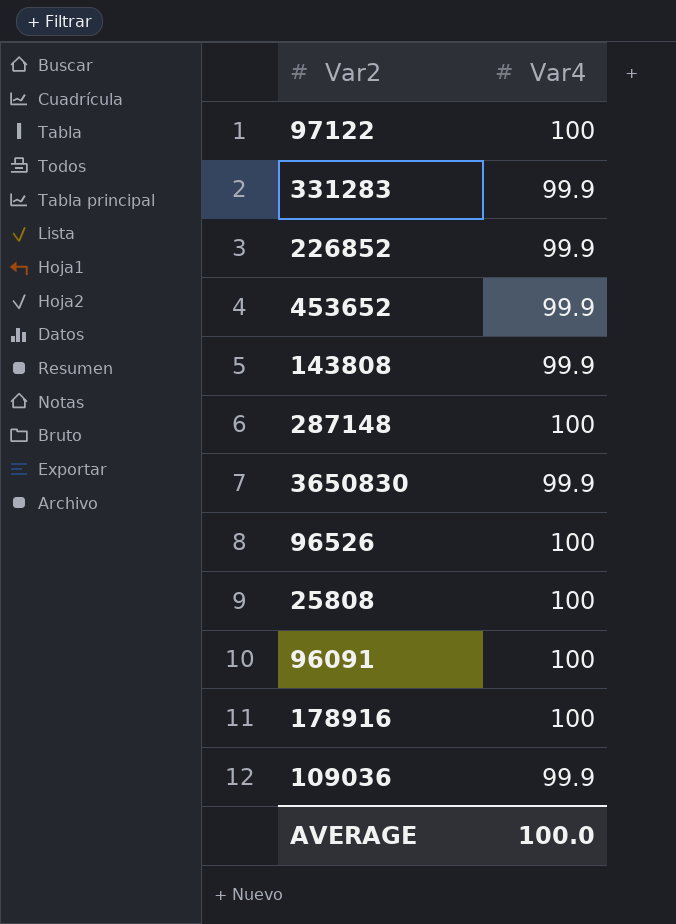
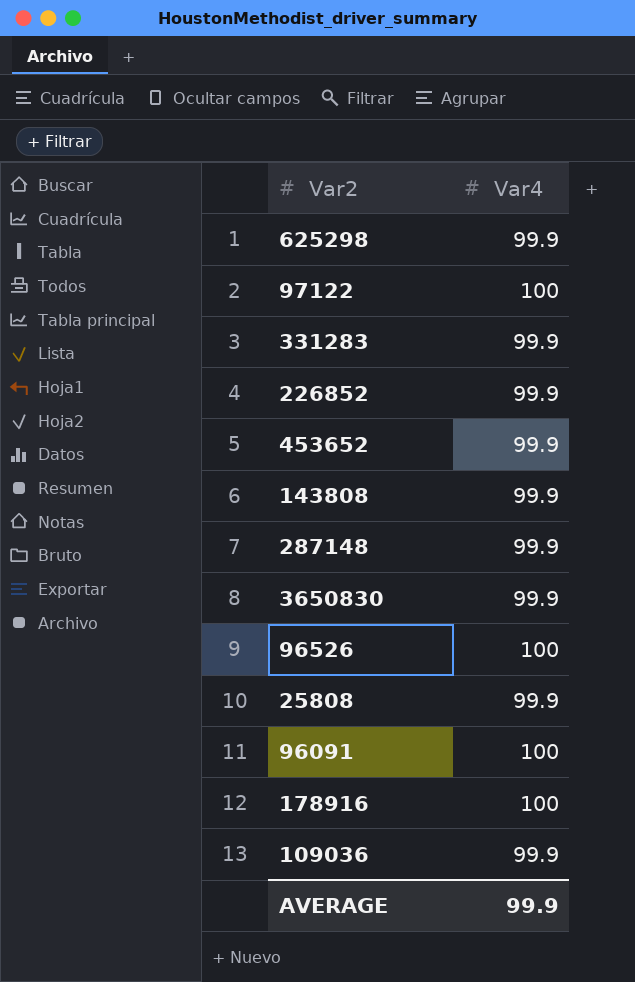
row 625298: none -> 99.9
287148 | Var4: 100 -> 99.9
25808 | Var4: 100 -> 99.9
AVERAGE | Var4: 100.0 -> 99.9

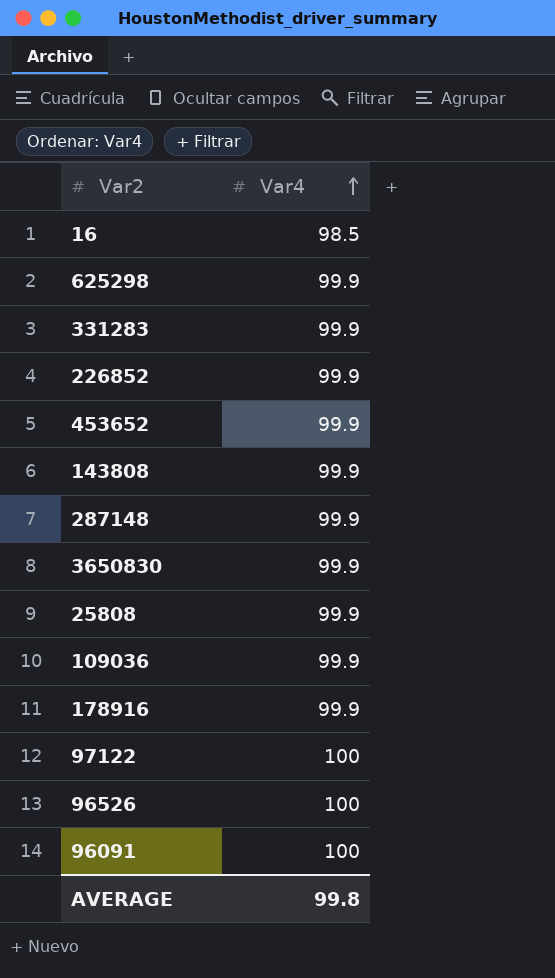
row order: none -> Var4 ascending
row 16: none -> 98.5
178916 | Var4: 100 -> 99.9
AVERAGE | Var4: 99.9 -> 99.8

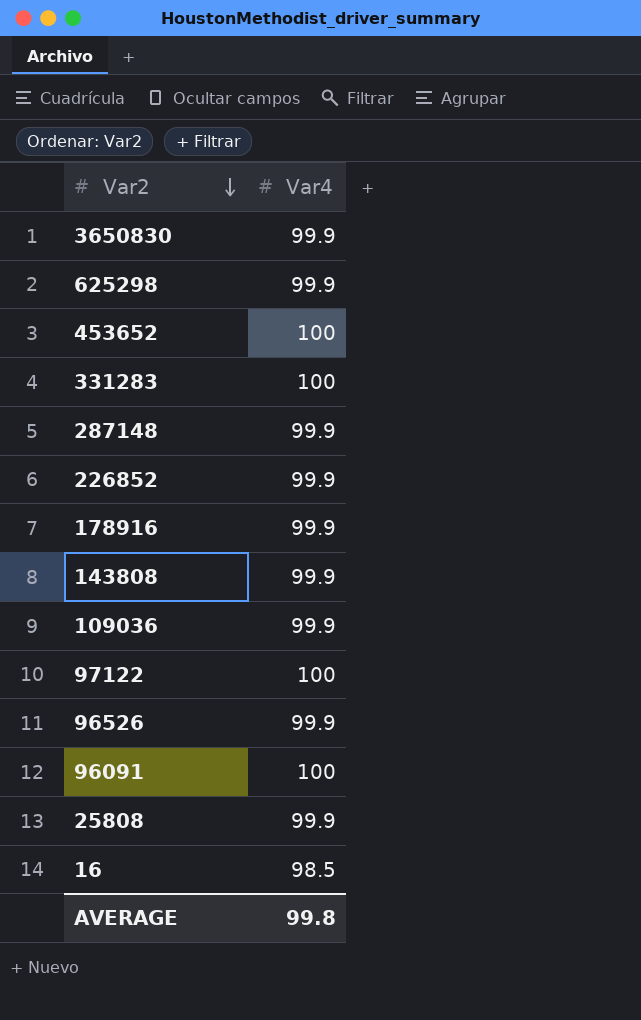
row order: Var4 ascending -> Var2 descending
453652 | Var4: 99.9 -> 100
331283 | Var4: 99.9 -> 100
96526 | Var4: 100 -> 99.9

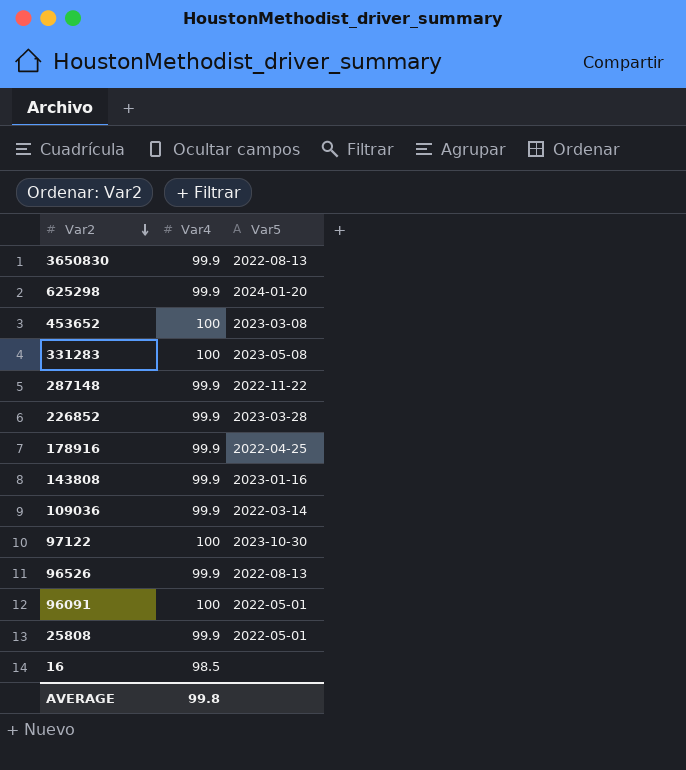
column Var5 | position: none -> 3

